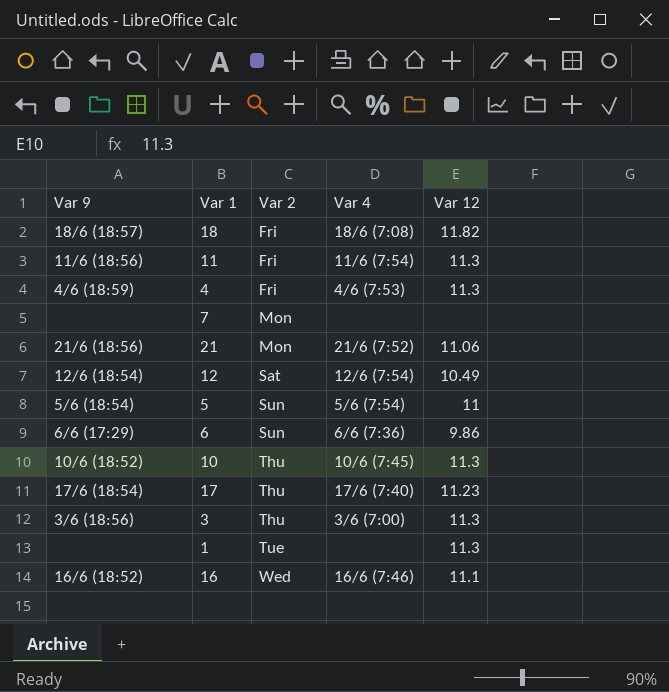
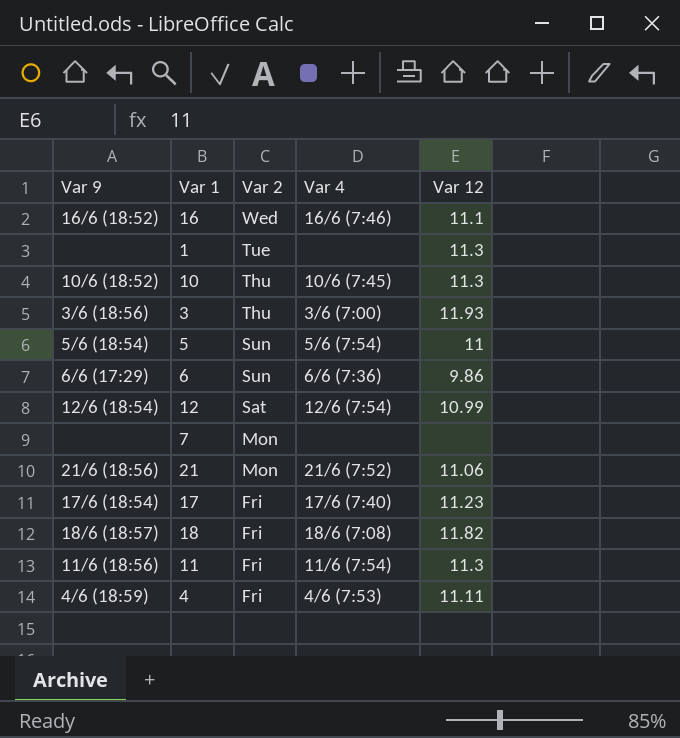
row order: Var 2 ascending -> Var 2 descending
3 | Var 12: 11.3 -> 11.93
12 | Var 12: 10.49 -> 10.99
17 | Var 2: Thu -> Fri
4 | Var 12: 11.3 -> 11.11

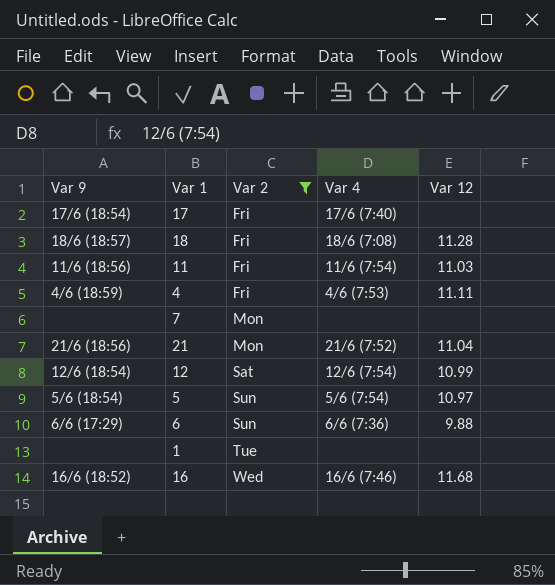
filter: none -> Var 2 != Thu
row order: Var 2 descending -> Var 2 ascending
17 | Var 12: 11.23 -> none
18 | Var 12: 11.82 -> 11.28
11 | Var 12: 11.3 -> 11.03
21 | Var 12: 11.06 -> 11.04
5 | Var 12: 11 -> 10.97
6 | Var 12: 9.86 -> 9.88
1 | Var 12: 11.3 -> none
16 | Var 12: 11.1 -> 11.68

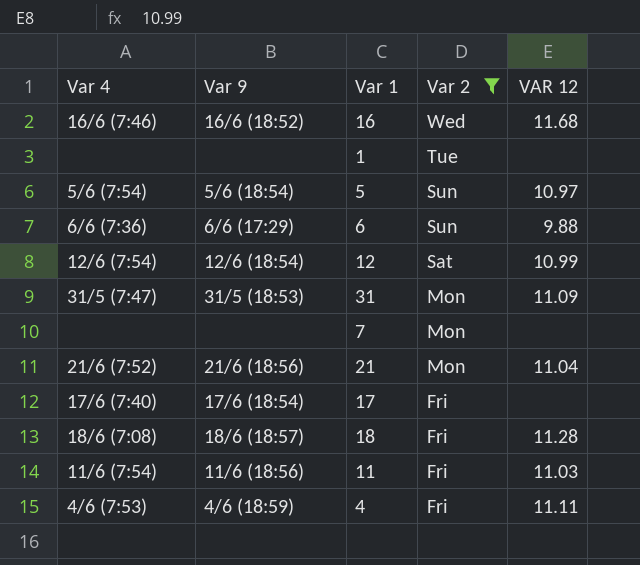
row order: Var 2 ascending -> Var 2 descending
column Var 4 | position: 4 -> 1
column name: Var 12 -> VAR 12
row 31: none -> 31/5 (7:47) | 31/5 (18:53) | Mon | 11.09

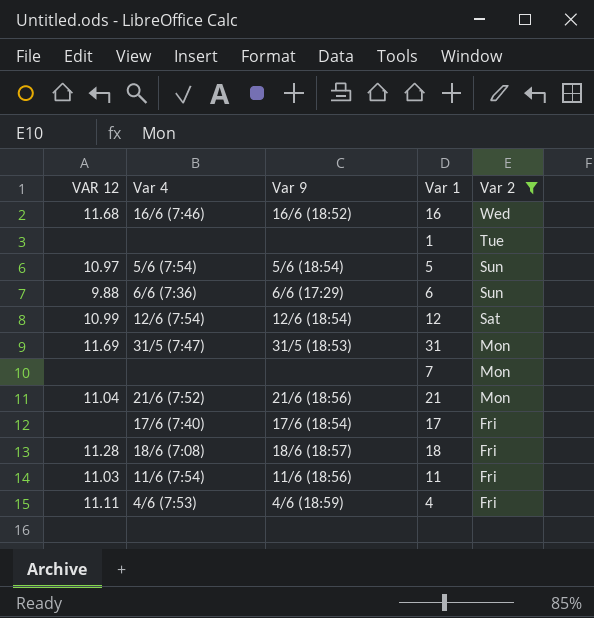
column VAR 12 | position: 5 -> 1
31 | VAR 12: 11.09 -> 11.69

